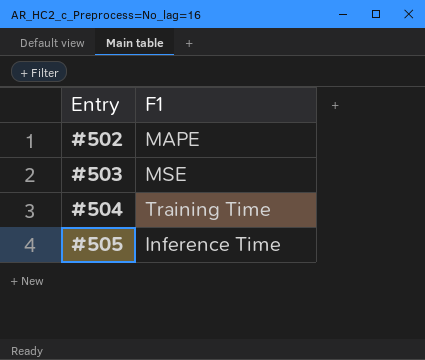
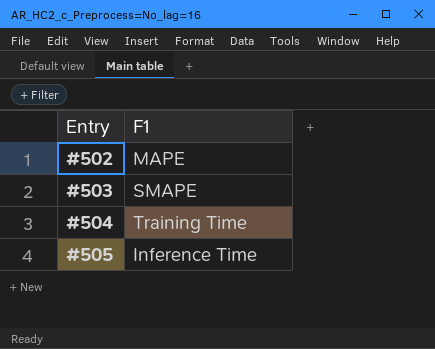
#503 | F1: MSE -> SMAPE

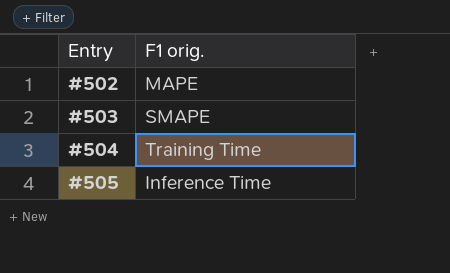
column name: F1 -> F1 orig.

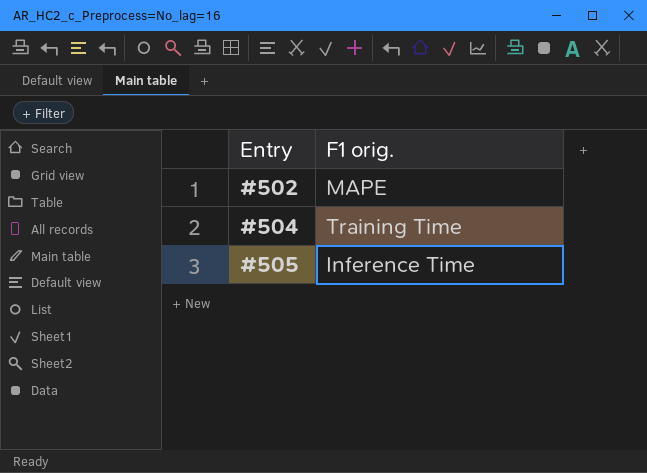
row #503: SMAPE -> none

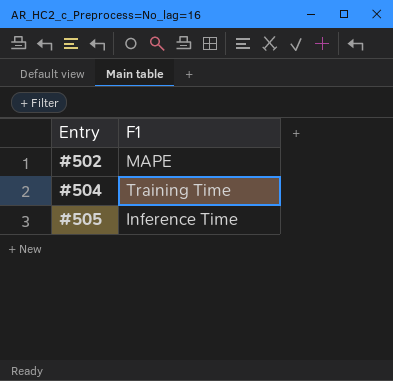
column name: F1 orig. -> F1

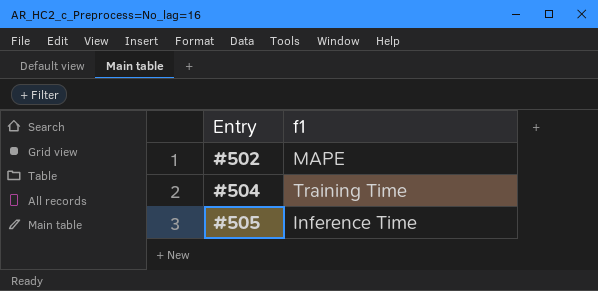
column name: F1 -> f1

